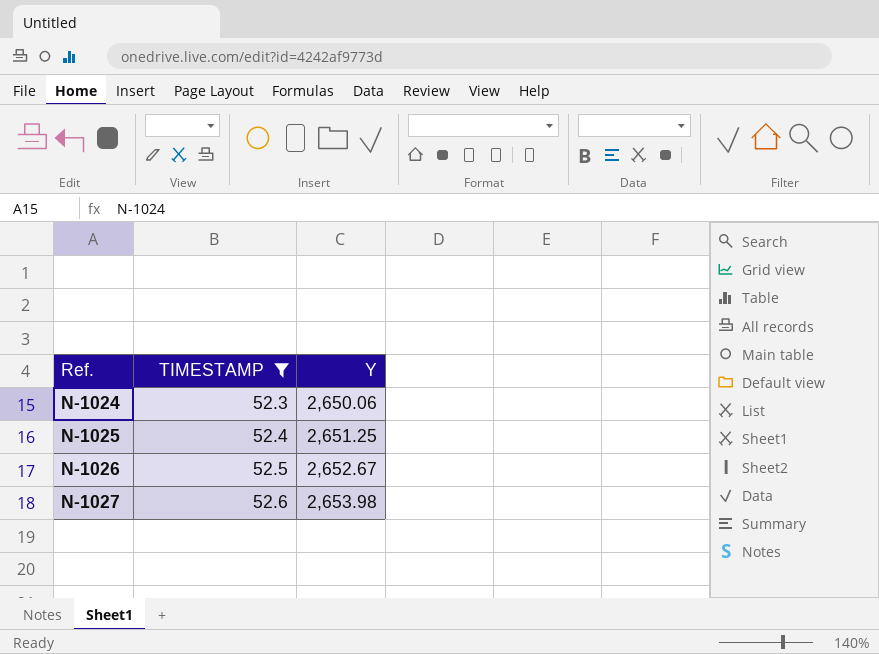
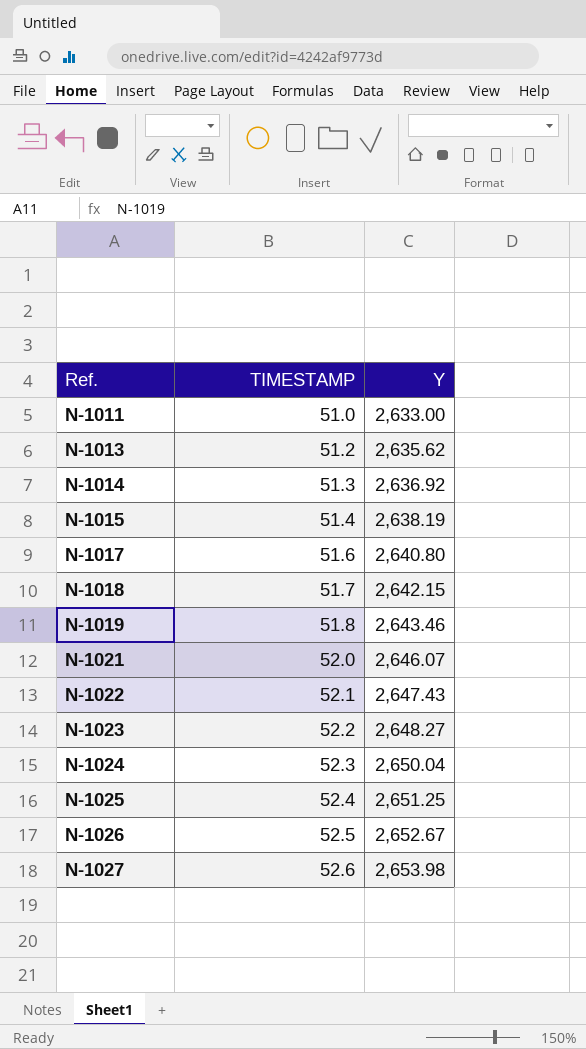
filter: TIMESTAMP >= 52.3 -> none
N-1024 | Y: 2,650.06 -> 2,650.04

